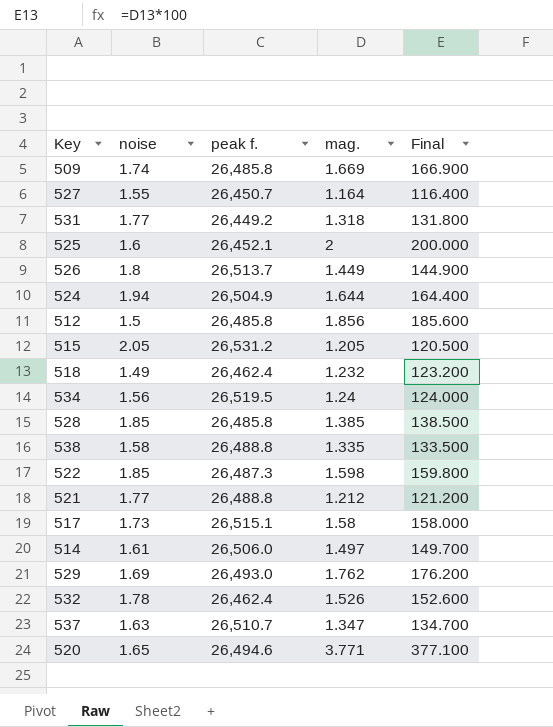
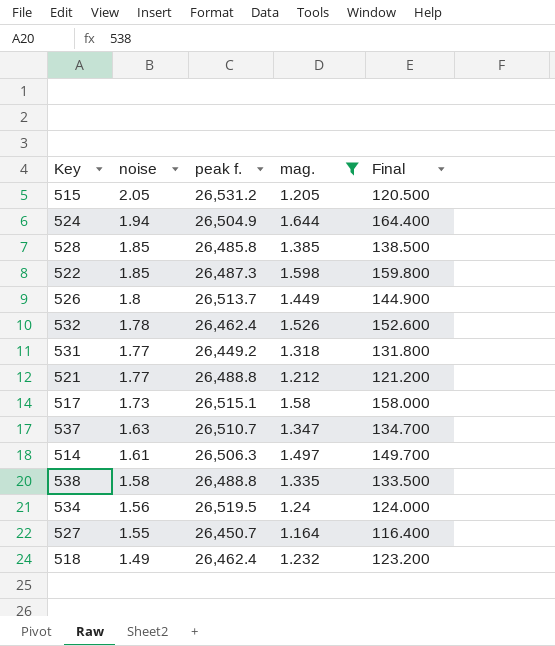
filter: none -> mag. <= 1.644
row order: none -> noise descending
514 | peak f.: 26,506.0 -> 26,506.3

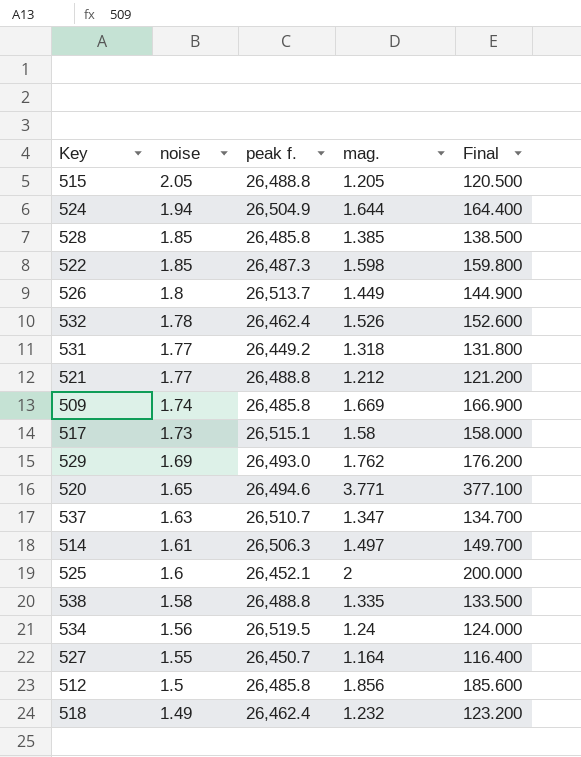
filter: mag. <= 1.644 -> none
515 | peak f.: 26,531.2 -> 26,488.8

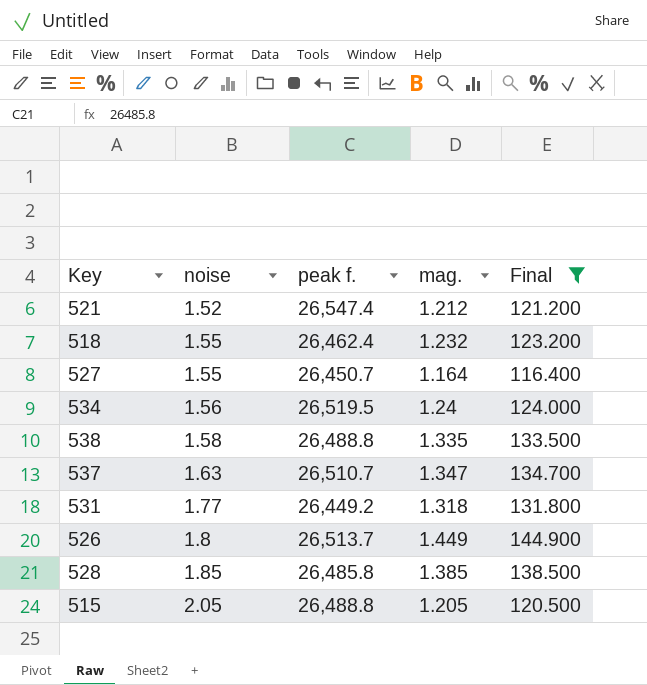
filter: none -> Final <= 144.900
row order: noise descending -> noise ascending
521 | noise: 1.77 -> 1.52
521 | peak f.: 26,488.8 -> 26,547.4
518 | noise: 1.49 -> 1.55

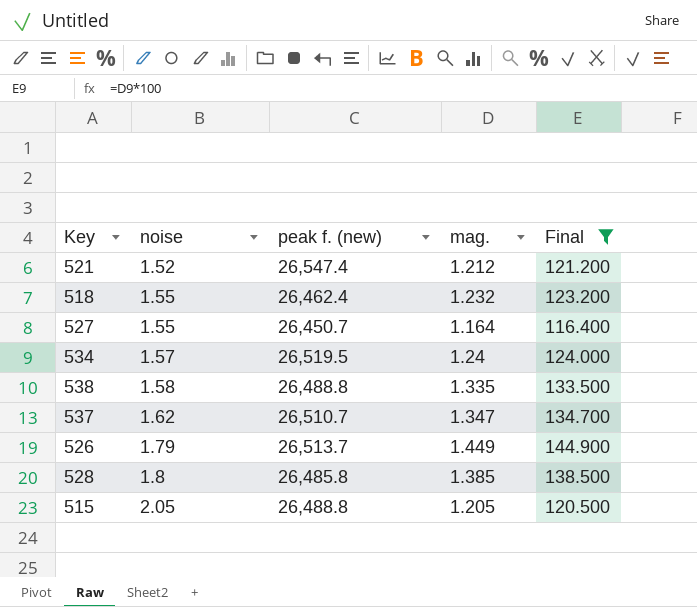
column name: peak f. -> peak f. (new)
row 531: 1.77 | 26,449.2 | 1.318 | 131.800 -> none
534 | noise: 1.56 -> 1.57
537 | noise: 1.63 -> 1.62
526 | noise: 1.8 -> 1.79
528 | noise: 1.85 -> 1.8

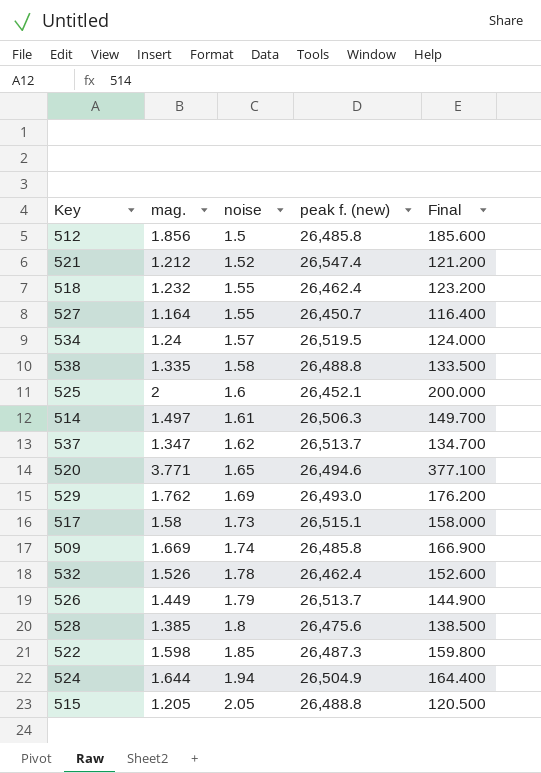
filter: Final <= 144.900 -> none
column mag. | position: 4 -> 2
537 | peak f. (new): 26,510.7 -> 26,513.7
528 | peak f. (new): 26,485.8 -> 26,475.6

